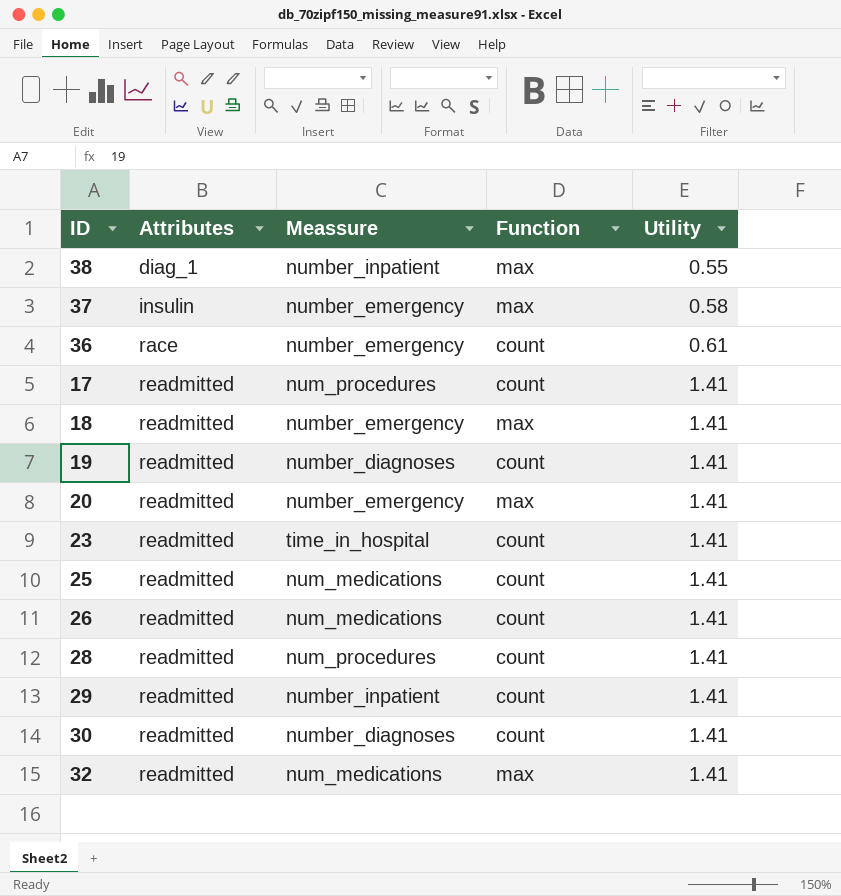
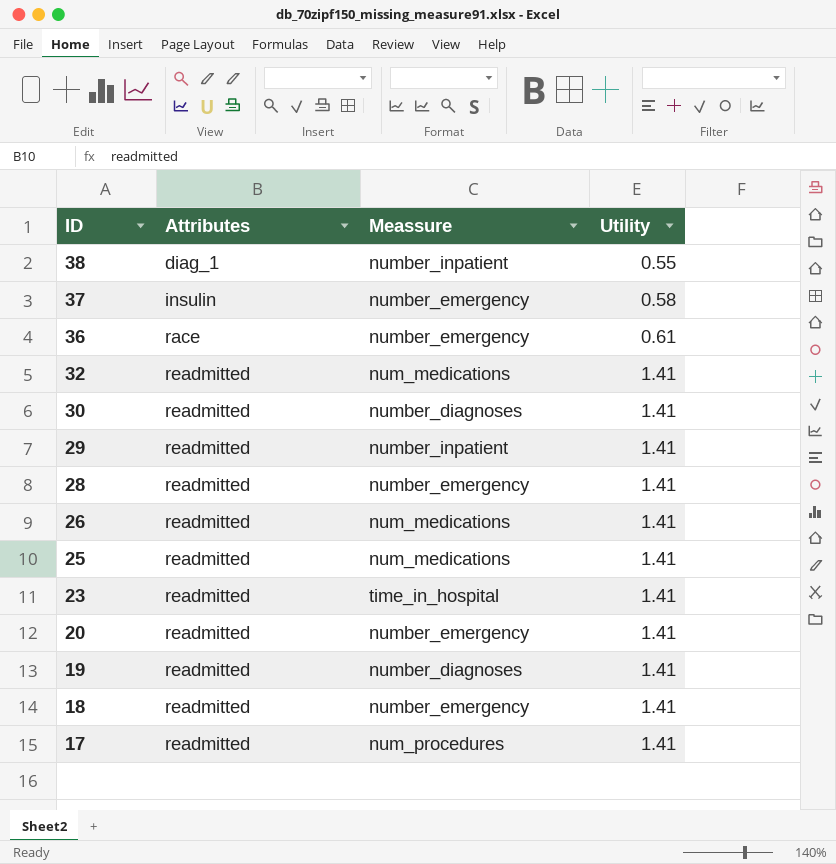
row order: Attributes ascending -> ID descending
column Function | position: 4 -> none
28 | Meassure: num_procedures -> number_emergency

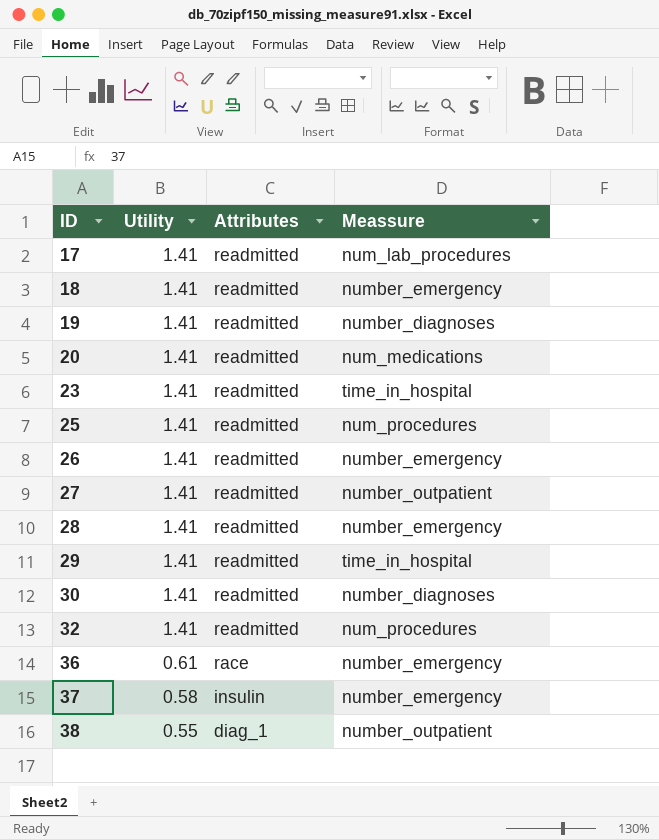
row order: ID descending -> ID ascending
column Utility | position: 4 -> 2
17 | Meassure: num_procedures -> num_lab_procedures
20 | Meassure: number_emergency -> num_medications
25 | Meassure: num_medications -> num_procedures
26 | Meassure: num_medications -> number_emergency
row 27: none -> 1.41 | readmitted | number_outpatient
29 | Meassure: number_inpatient -> time_in_hospital
32 | Meassure: num_medications -> num_procedures
38 | Meassure: number_inpatient -> number_outpatient

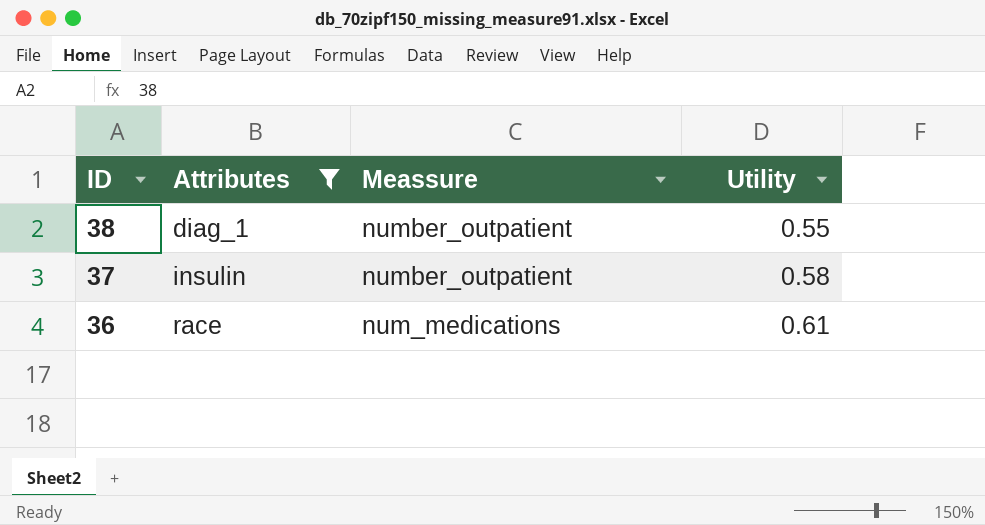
filter: none -> Attributes != readmitted
row order: ID ascending -> ID descending
column Utility | position: 2 -> 4
37 | Meassure: number_emergency -> number_outpatient
36 | Meassure: number_emergency -> num_medications

